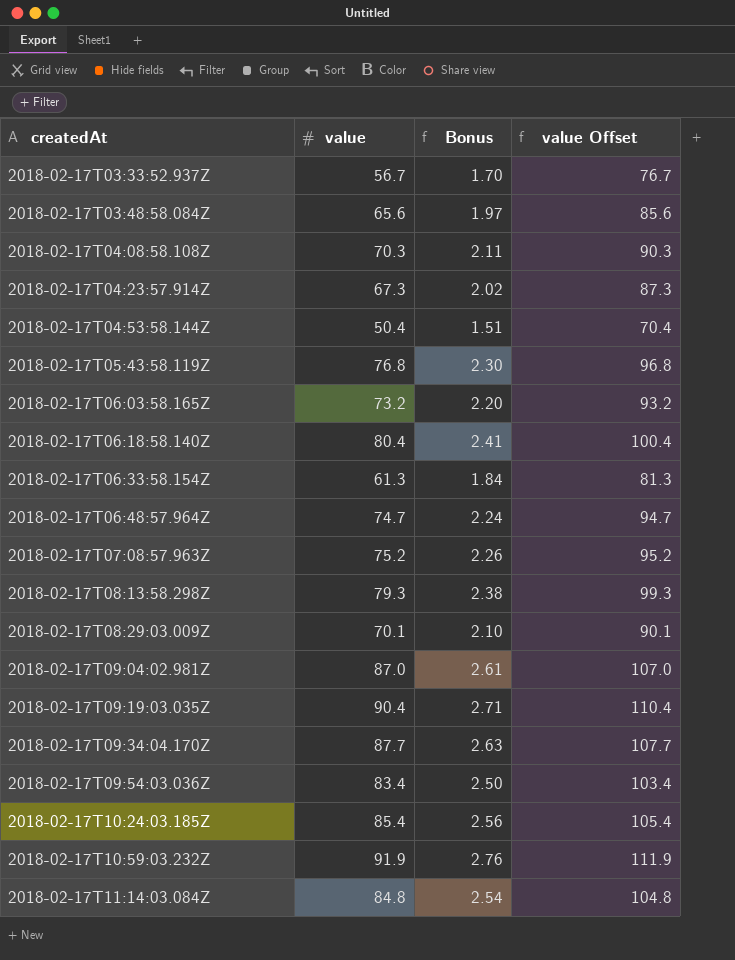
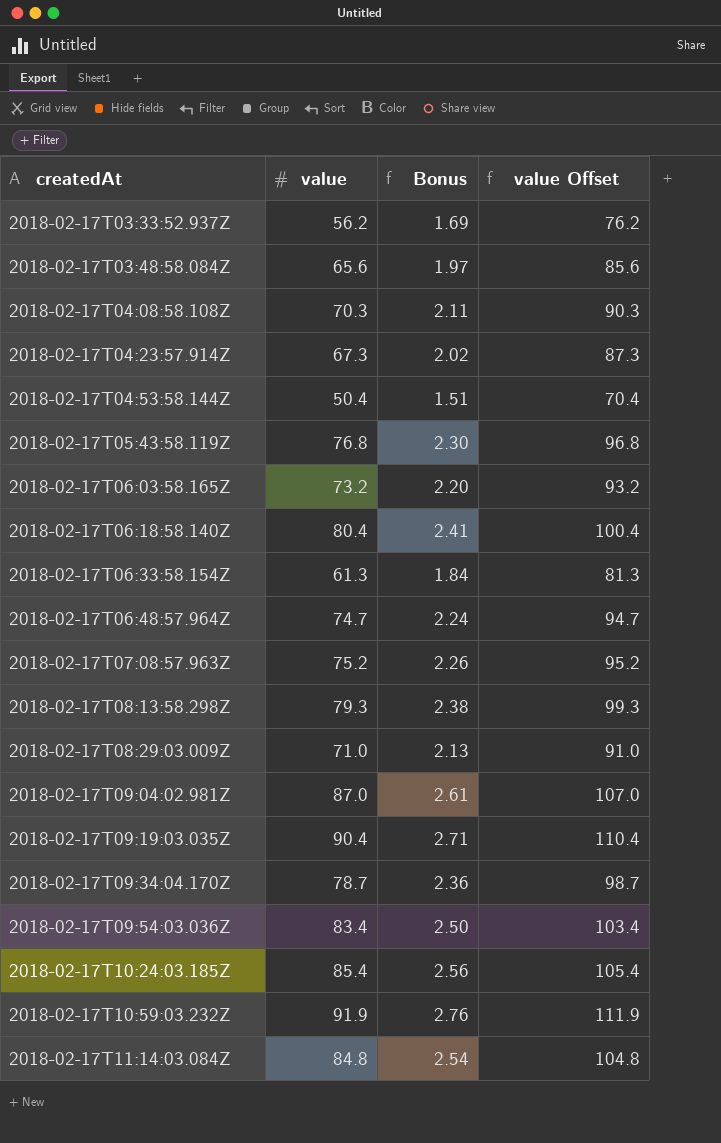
2018-02-17T03:33:52.937Z | value: 56.7 -> 56.2
2018-02-17T03:33:52.937Z | Bonus: 1.70 -> 1.69
2018-02-17T03:33:52.937Z | value Offset: 76.7 -> 76.2
2018-02-17T08:29:03.009Z | value: 70.1 -> 71.0
2018-02-17T08:29:03.009Z | Bonus: 2.10 -> 2.13
2018-02-17T08:29:03.009Z | value Offset: 90.1 -> 91.0
2018-02-17T09:34:04.170Z | value: 87.7 -> 78.7
2018-02-17T09:34:04.170Z | Bonus: 2.63 -> 2.36
2018-02-17T09:34:04.170Z | value Offset: 107.7 -> 98.7

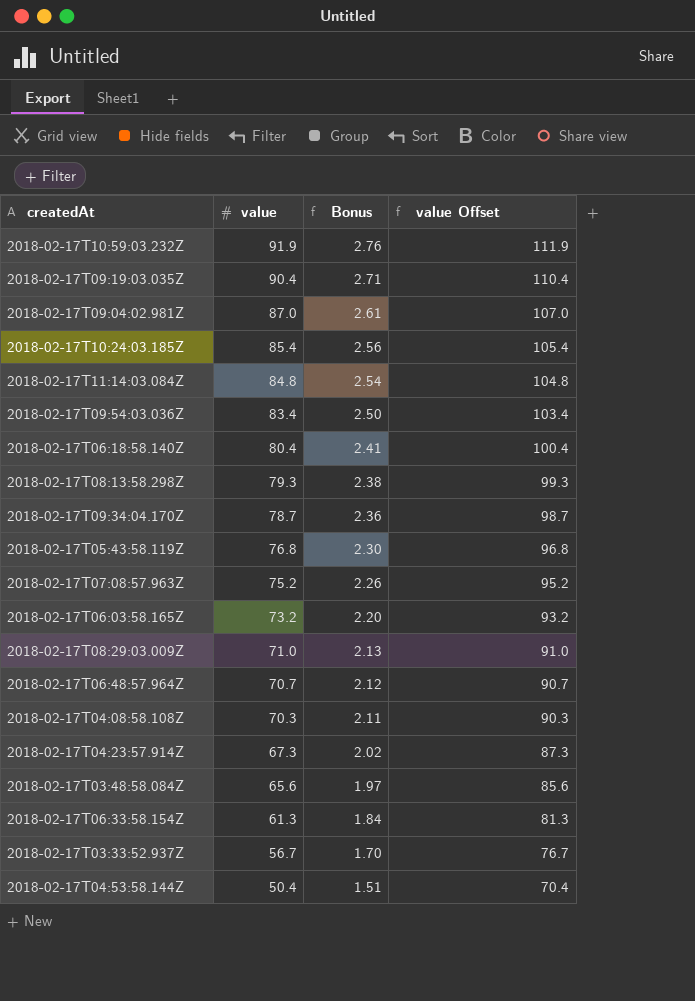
row order: createdAt ascending -> value descending
2018-02-17T06:48:57.964Z | value: 74.7 -> 70.7
2018-02-17T06:48:57.964Z | Bonus: 2.24 -> 2.12
2018-02-17T06:48:57.964Z | value Offset: 94.7 -> 90.7
2018-02-17T03:33:52.937Z | value: 56.2 -> 56.7
2018-02-17T03:33:52.937Z | Bonus: 1.69 -> 1.70
2018-02-17T03:33:52.937Z | value Offset: 76.2 -> 76.7

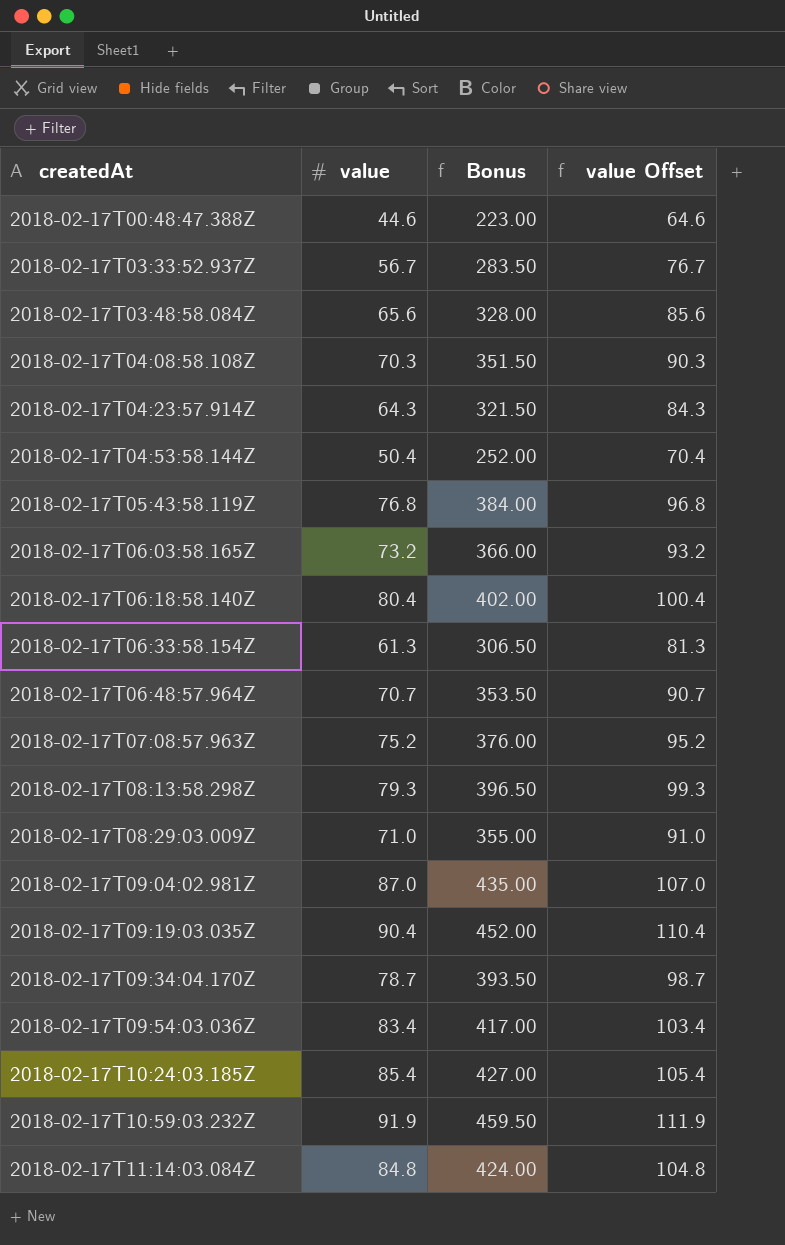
row order: value descending -> createdAt ascending
column Bonus | formula: [value] * 0.03 -> [value] * 5
row 2018-02-17T00:48:47.388Z: none -> 44.6 | 223.00 | 64.6
2018-02-17T04:23:57.914Z | value: 67.3 -> 64.3
2018-02-17T04:23:57.914Z | value Offset: 87.3 -> 84.3

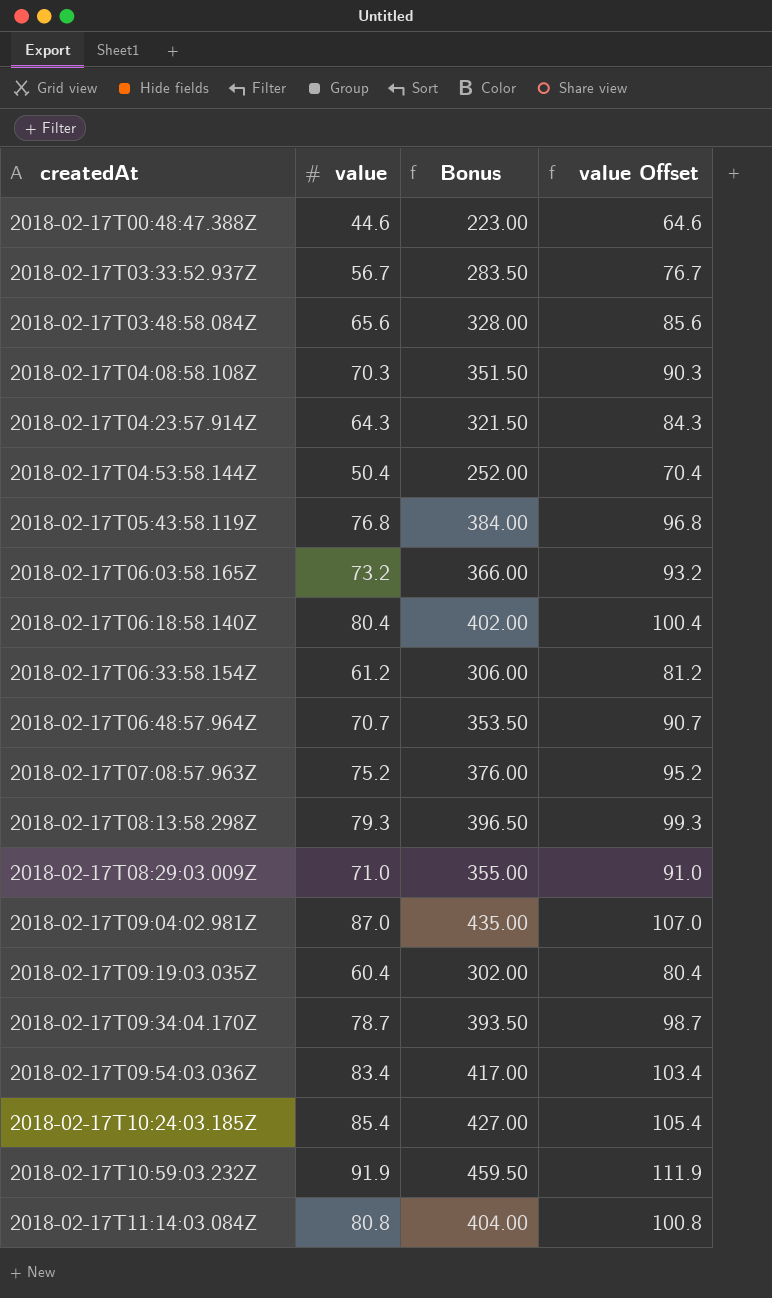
2018-02-17T06:33:58.154Z | value: 61.3 -> 61.2
2018-02-17T06:33:58.154Z | Bonus: 306.50 -> 306.00
2018-02-17T06:33:58.154Z | value Offset: 81.3 -> 81.2
2018-02-17T09:19:03.035Z | value: 90.4 -> 60.4
2018-02-17T09:19:03.035Z | Bonus: 452.00 -> 302.00
2018-02-17T09:19:03.035Z | value Offset: 110.4 -> 80.4
2018-02-17T11:14:03.084Z | value: 84.8 -> 80.8
2018-02-17T11:14:03.084Z | Bonus: 424.00 -> 404.00
2018-02-17T11:14:03.084Z | value Offset: 104.8 -> 100.8

